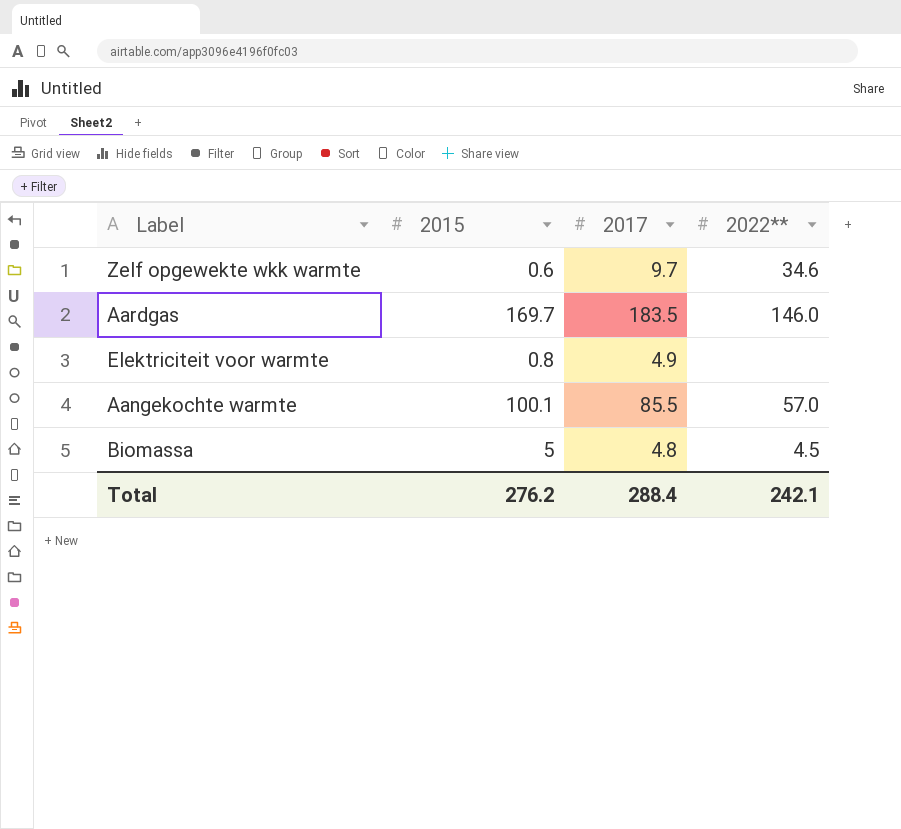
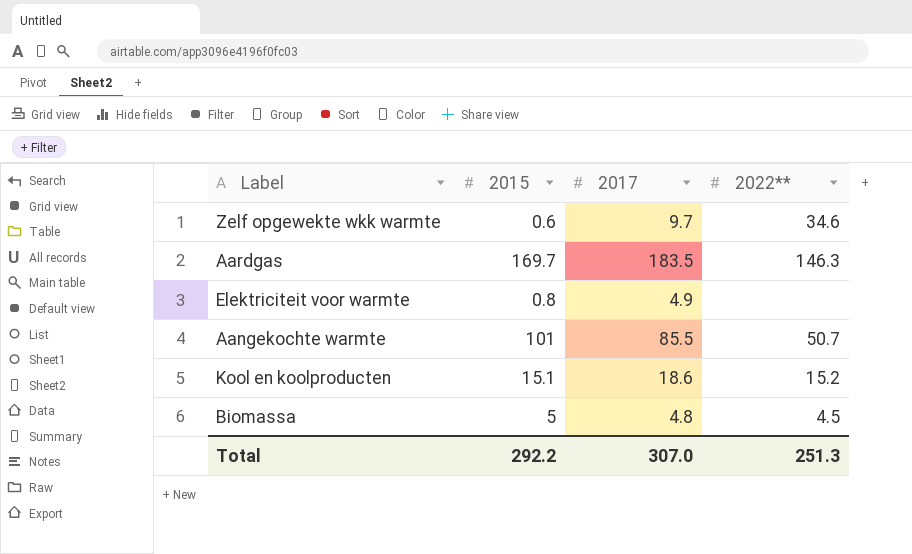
Aardgas | 2022**: 146.0 -> 146.3
Aangekochte warmte | 2015: 100.1 -> 101
Aangekochte warmte | 2022**: 57.0 -> 50.7
row Kool en koolproducten: none -> 15.1 | 18.6 | 15.2
Total | 2015: 276.2 -> 292.2
Total | 2017: 288.4 -> 307.0
Total | 2022**: 242.1 -> 251.3

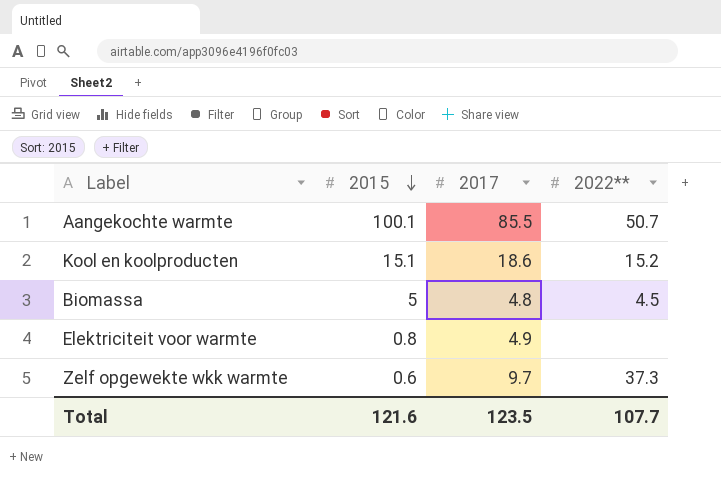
row order: none -> 2015 descending
row Aardgas: 169.7 | 183.5 | 146.3 -> none
Aangekochte warmte | 2015: 101 -> 100.1
Zelf opgewekte wkk warmte | 2022**: 34.6 -> 37.3
Total | 2015: 292.2 -> 121.6
Total | 2017: 307.0 -> 123.5
Total | 2022**: 251.3 -> 107.7

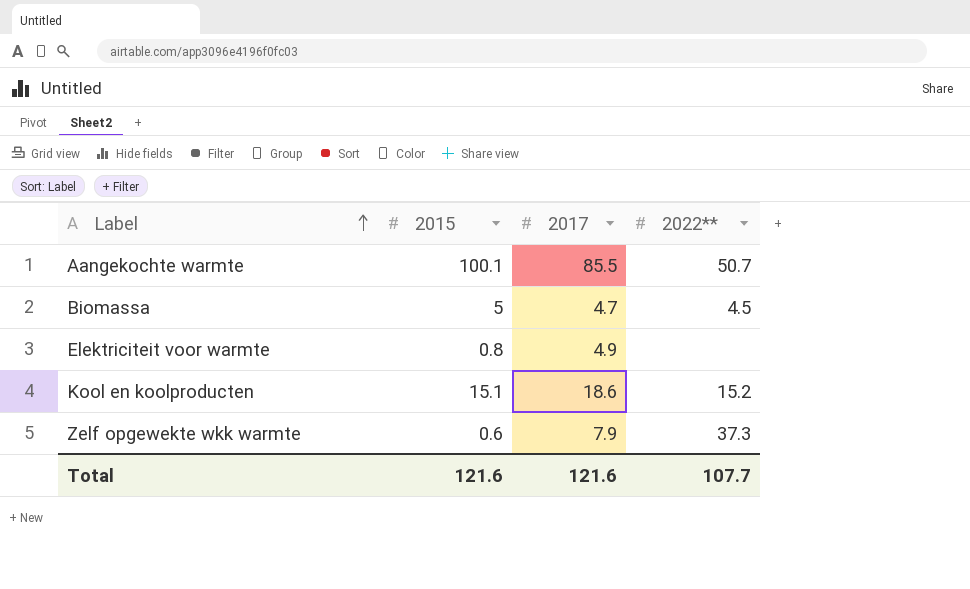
row order: 2015 descending -> Label ascending
Biomassa | 2017: 4.8 -> 4.7
Zelf opgewekte wkk warmte | 2017: 9.7 -> 7.9
Total | 2017: 123.5 -> 121.6

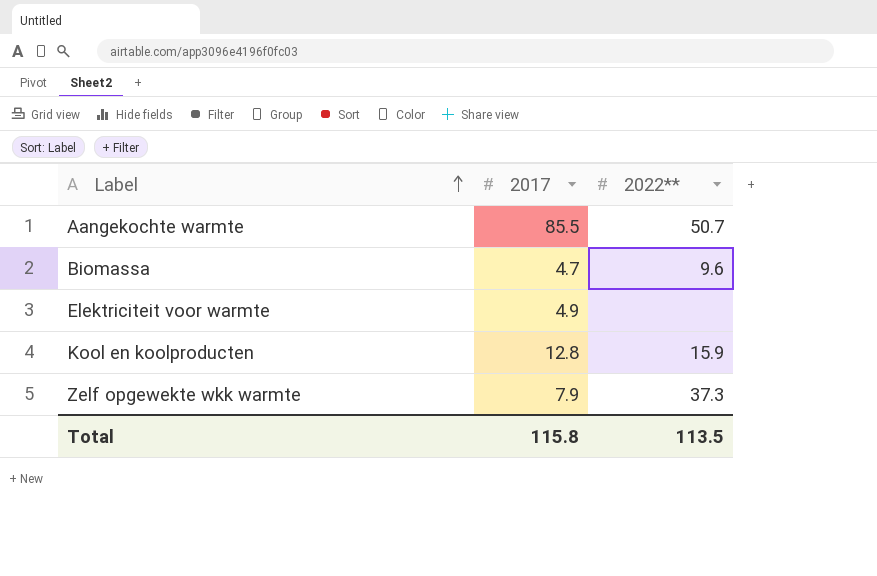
column 2015 | position: 2 -> none
Biomassa | 2022**: 4.5 -> 9.6
Kool en koolproducten | 2017: 18.6 -> 12.8
Kool en koolproducten | 2022**: 15.2 -> 15.9
Total | 2017: 121.6 -> 115.8
Total | 2022**: 107.7 -> 113.5

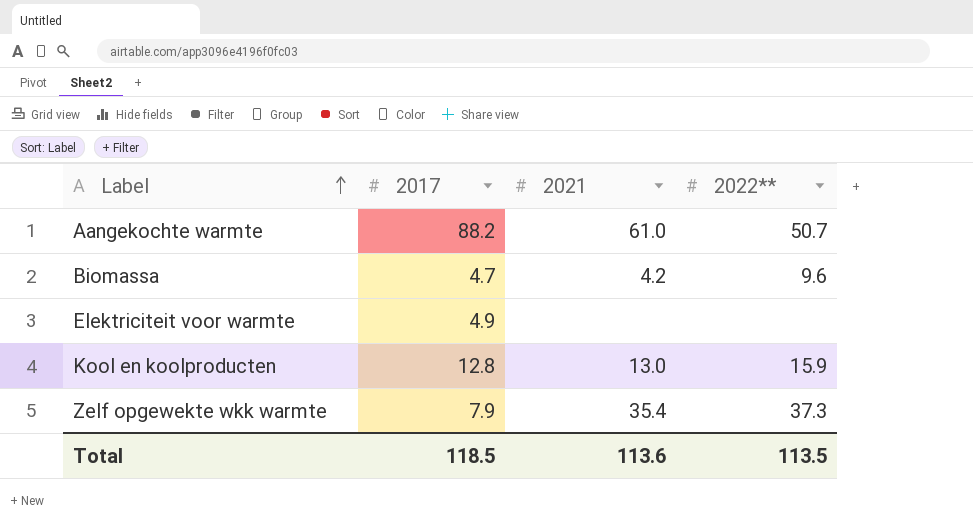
column 2021 | position: none -> 3
Aangekochte warmte | 2017: 85.5 -> 88.2
Total | 2017: 115.8 -> 118.5

